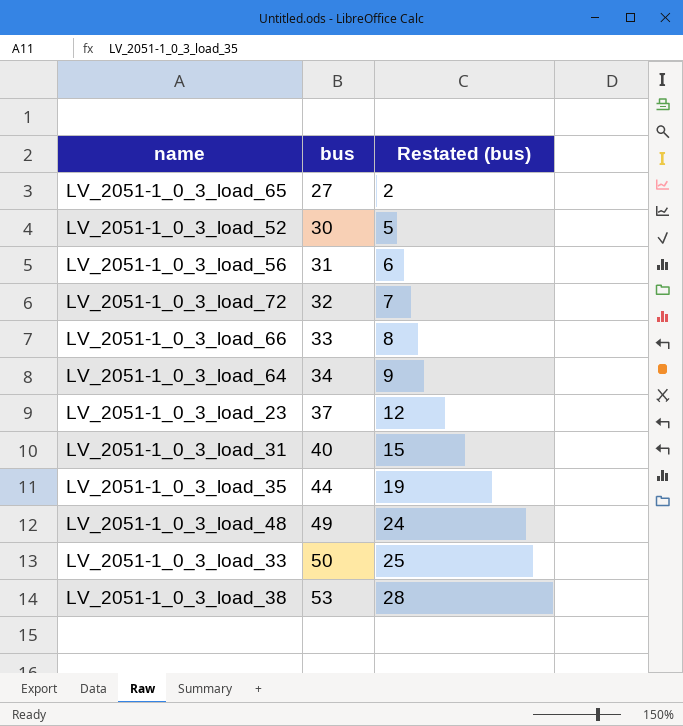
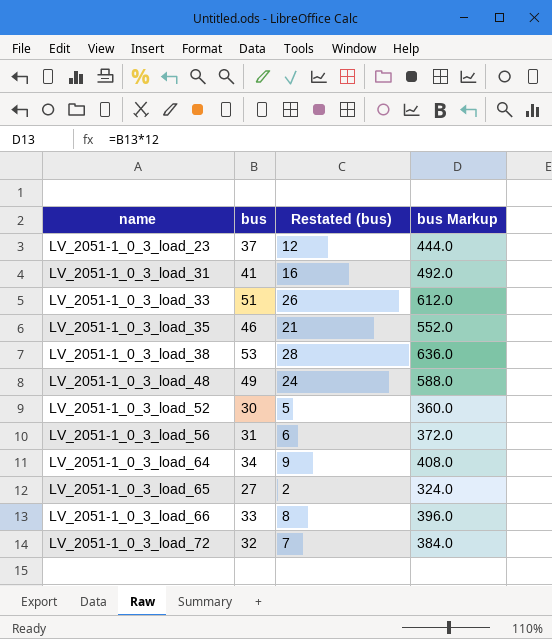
row order: bus ascending -> name ascending
column bus Markup | formula: none -> [bus] * 12
LV_2051-1_0_3_load_31 | bus: 40 -> 41
LV_2051-1_0_3_load_31 | Restated (bus): 15 -> 16
LV_2051-1_0_3_load_33 | bus: 50 -> 51
LV_2051-1_0_3_load_33 | Restated (bus): 25 -> 26
LV_2051-1_0_3_load_35 | bus: 44 -> 46
LV_2051-1_0_3_load_35 | Restated (bus): 19 -> 21

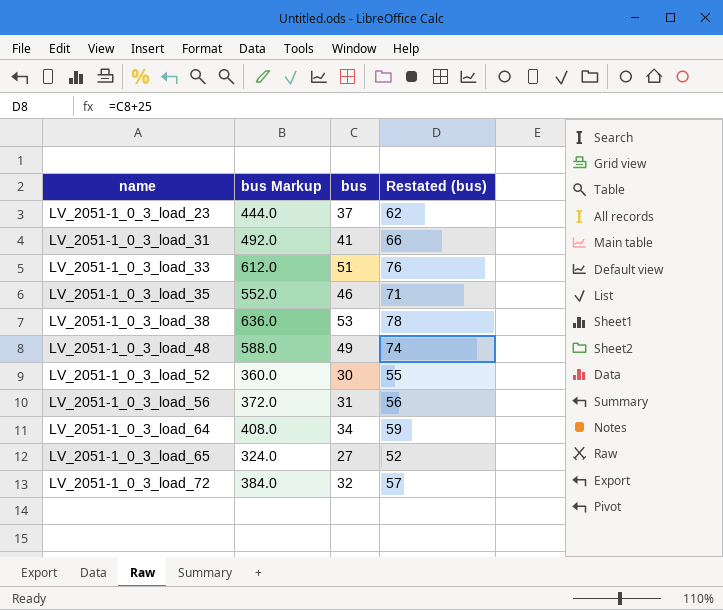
column bus Markup | position: 4 -> 2
column Restated (bus) | formula: [bus] - 25 -> [bus] + 25
row LV_2051-1_0_3_load_66: 33 | 8 | 396.0 -> none

